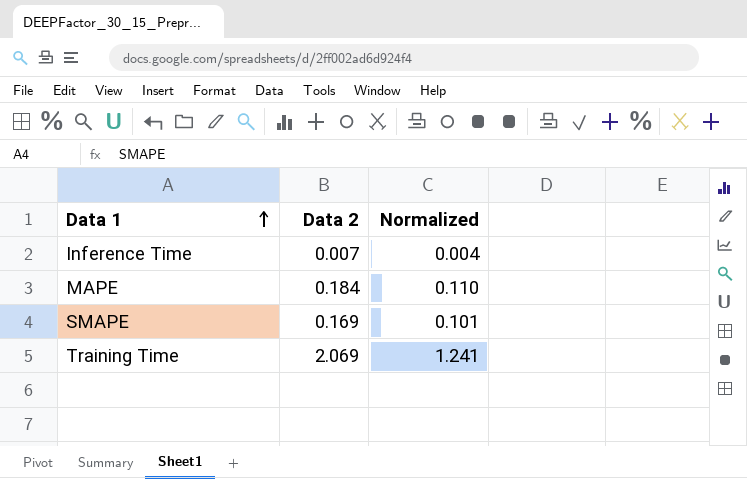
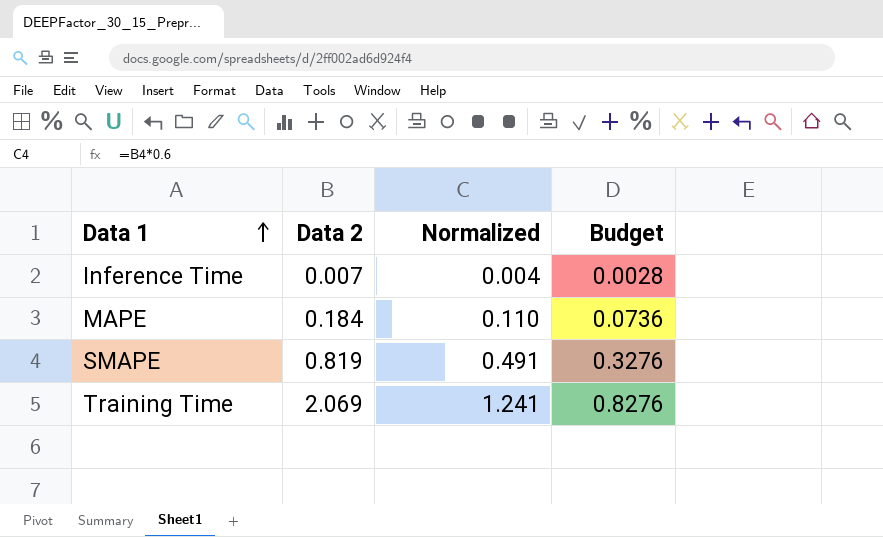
column Budget | formula: none -> [Data 2] * 0.4
SMAPE | Data 2: 0.169 -> 0.819
SMAPE | Normalized: 0.101 -> 0.491

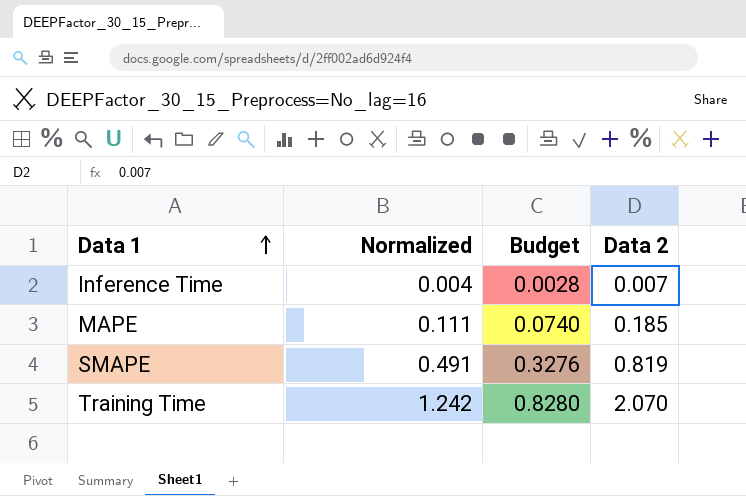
column Data 2 | position: 2 -> 4
MAPE | Normalized: 0.110 -> 0.111
MAPE | Budget: 0.0736 -> 0.0740
MAPE | Data 2: 0.184 -> 0.185
Training Time | Normalized: 1.241 -> 1.242
Training Time | Budget: 0.8276 -> 0.8280
Training Time | Data 2: 2.069 -> 2.070

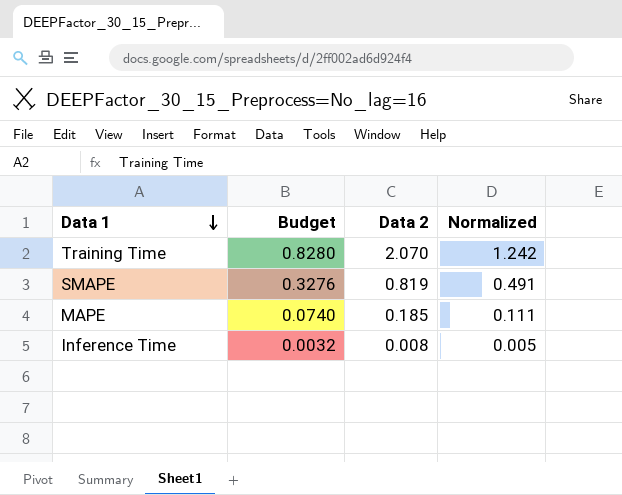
row order: Data 1 ascending -> Data 1 descending
column Normalized | position: 2 -> 4
Inference Time | Budget: 0.0028 -> 0.0032
Inference Time | Data 2: 0.007 -> 0.008
Inference Time | Normalized: 0.004 -> 0.005

